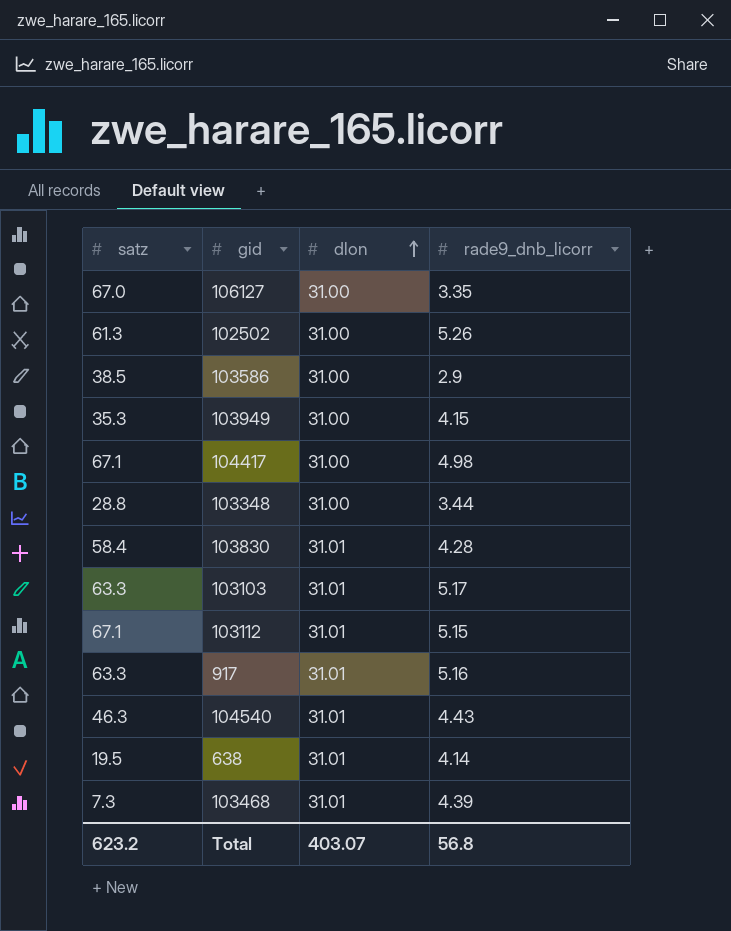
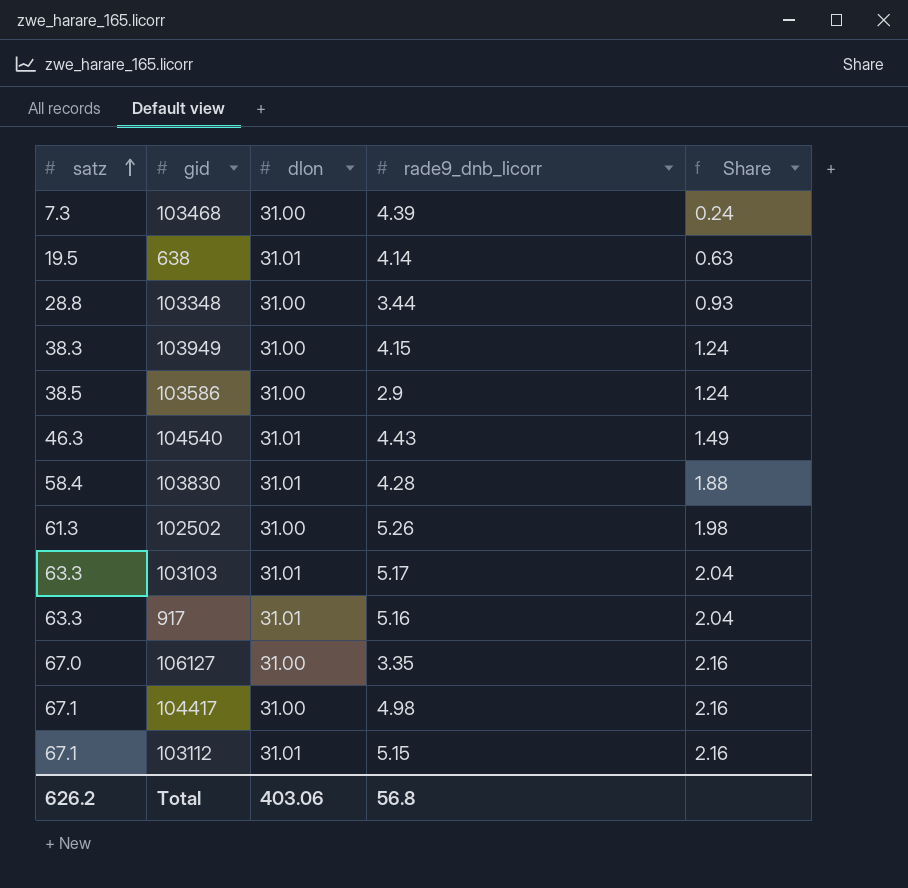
row order: dlon ascending -> satz ascending
column Share | formula: none -> [satz] / [dlon]
103468 | dlon: 31.01 -> 31.00
103949 | satz: 35.3 -> 38.3
Total | satz: 623.2 -> 626.2
Total | dlon: 403.07 -> 403.06

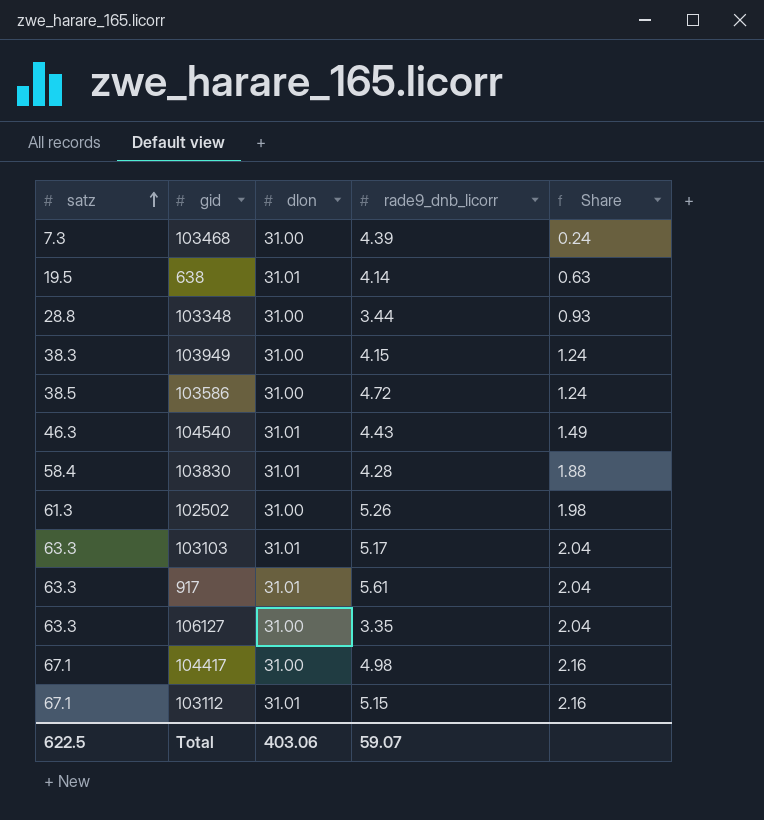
103586 | rade9_dnb_licorr: 2.9 -> 4.72
917 | rade9_dnb_licorr: 5.16 -> 5.61
106127 | satz: 67.0 -> 63.3
106127 | Share: 2.16 -> 2.04
Total | satz: 626.2 -> 622.5
Total | rade9_dnb_licorr: 56.8 -> 59.07

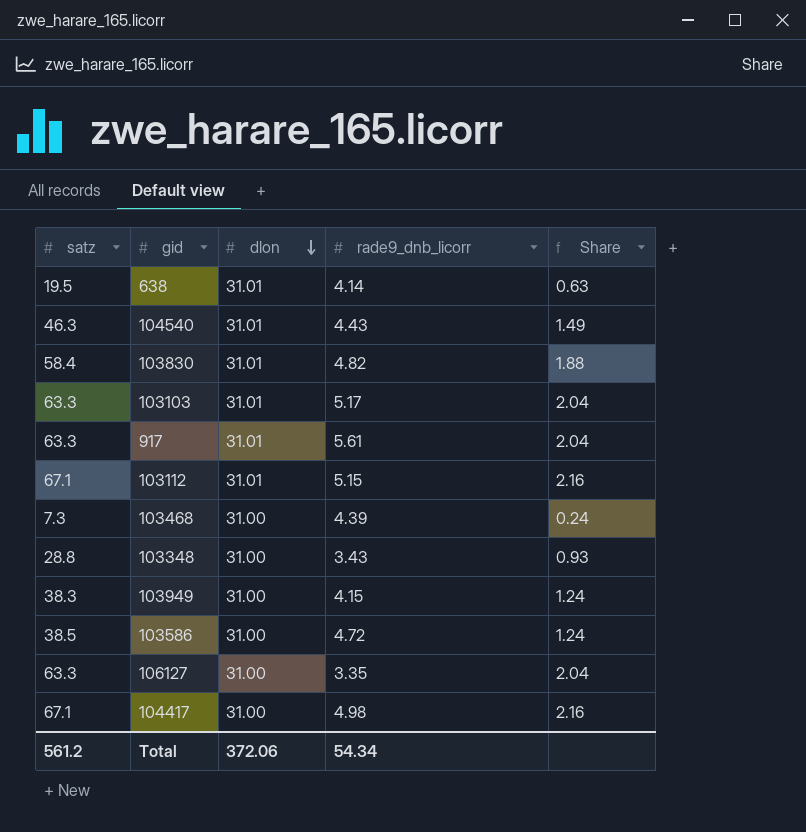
row order: satz ascending -> dlon descending
row 102502: 61.3 | 31.00 | 5.26 | 1.98 -> none
103830 | rade9_dnb_licorr: 4.28 -> 4.82
103348 | rade9_dnb_licorr: 3.44 -> 3.43
Total | satz: 622.5 -> 561.2
Total | dlon: 403.06 -> 372.06
Total | rade9_dnb_licorr: 59.07 -> 54.34

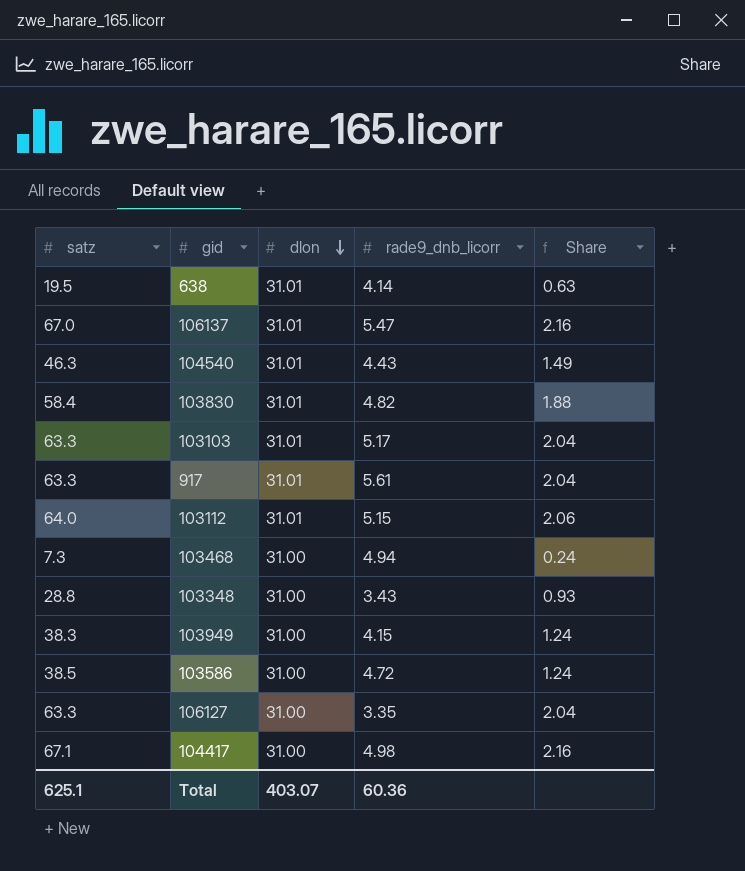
row 106137: none -> 67.0 | 31.01 | 5.47 | 2.16
103112 | satz: 67.1 -> 64.0
103112 | Share: 2.16 -> 2.06
103468 | rade9_dnb_licorr: 4.39 -> 4.94
Total | satz: 561.2 -> 625.1
Total | dlon: 372.06 -> 403.07
Total | rade9_dnb_licorr: 54.34 -> 60.36

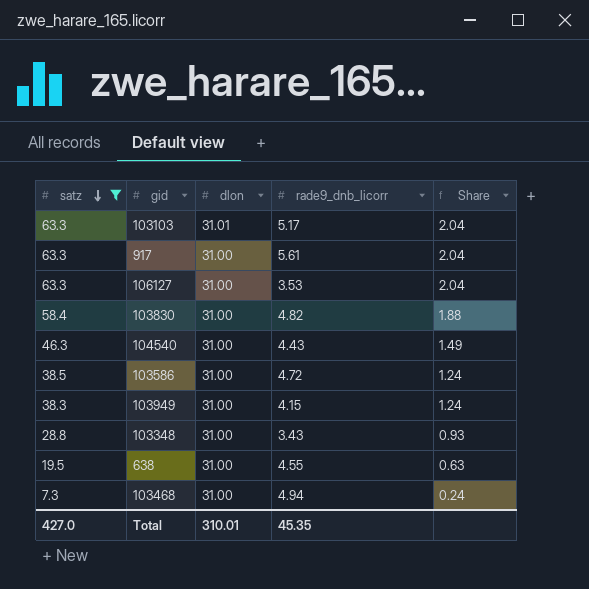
filter: none -> satz <= 63.3
row order: dlon descending -> satz descending
917 | dlon: 31.01 -> 31.00
106127 | rade9_dnb_licorr: 3.35 -> 3.53
103830 | dlon: 31.01 -> 31.00
104540 | dlon: 31.01 -> 31.00
638 | dlon: 31.01 -> 31.00
638 | rade9_dnb_licorr: 4.14 -> 4.55
Total | satz: 625.1 -> 427.0
Total | dlon: 403.07 -> 310.01
Total | rade9_dnb_licorr: 60.36 -> 45.35

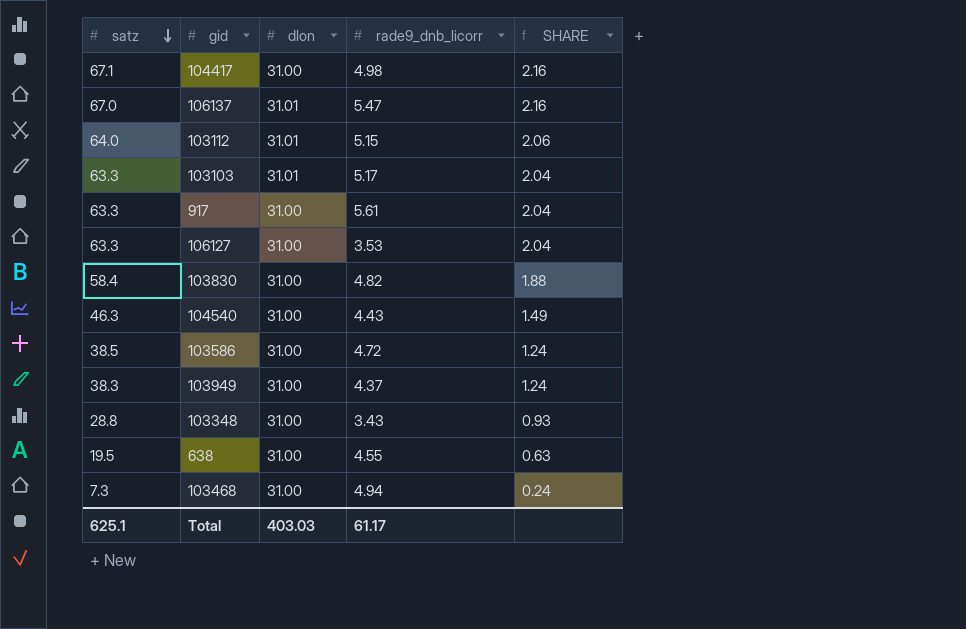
filter: satz <= 63.3 -> none
column name: Share -> SHARE
103949 | rade9_dnb_licorr: 4.15 -> 4.37
Total | satz: 427.0 -> 625.1
Total | dlon: 310.01 -> 403.03
Total | rade9_dnb_licorr: 45.35 -> 61.17

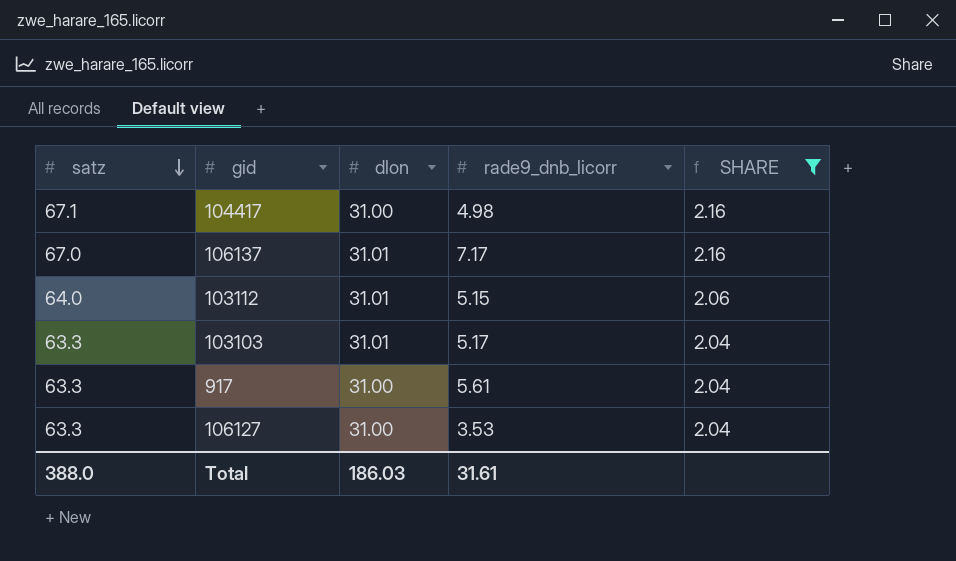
filter: none -> SHARE >= 2.04
106137 | rade9_dnb_licorr: 5.47 -> 7.17
Total | satz: 625.1 -> 388.0
Total | dlon: 403.03 -> 186.03
Total | rade9_dnb_licorr: 61.17 -> 31.61

